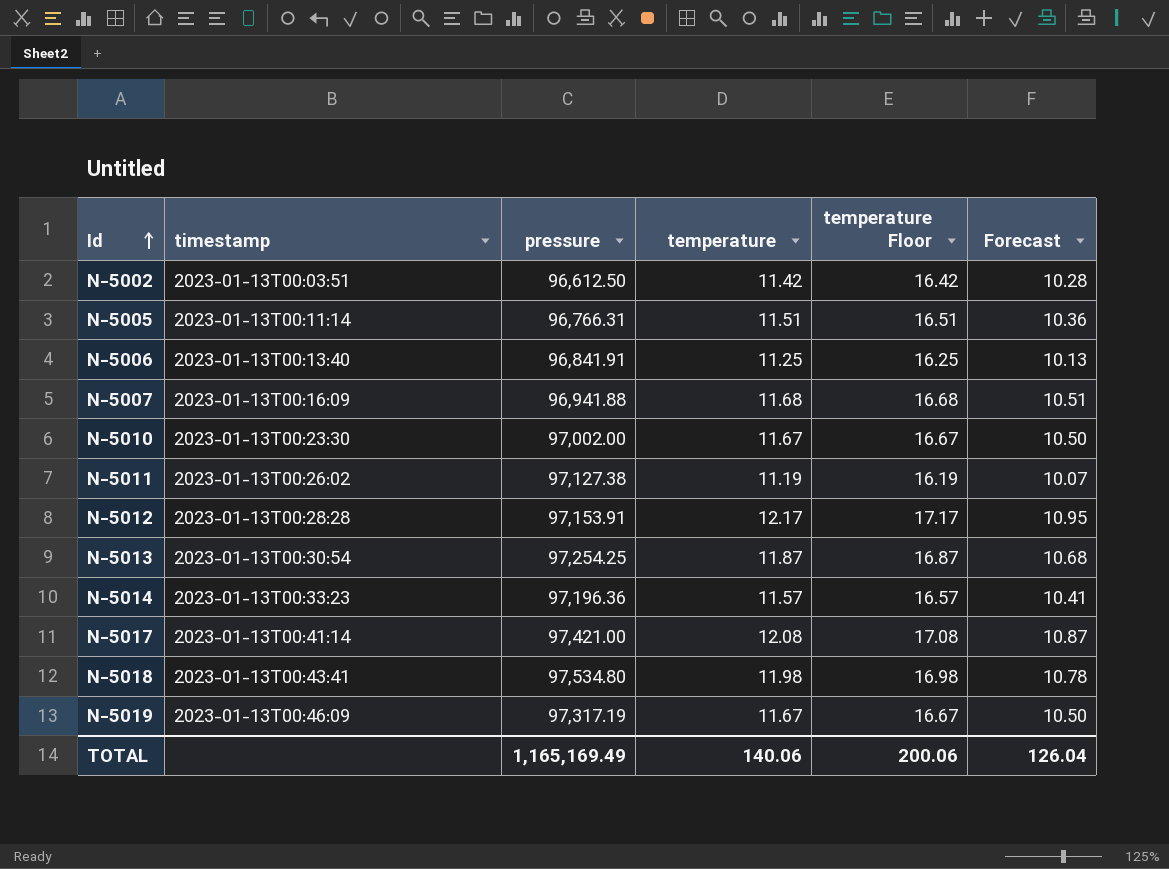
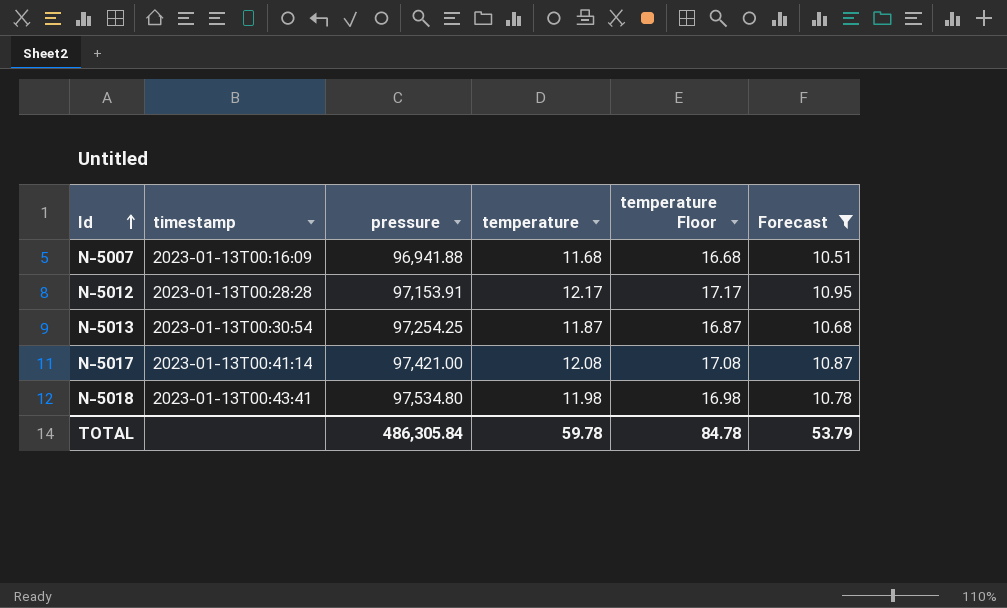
filter: none -> Forecast >= 10.51
TOTAL | pressure: 1,165,169.49 -> 486,305.84
TOTAL | temperature: 140.06 -> 59.78
TOTAL | temperature Floor: 200.06 -> 84.78
TOTAL | Forecast: 126.04 -> 53.79

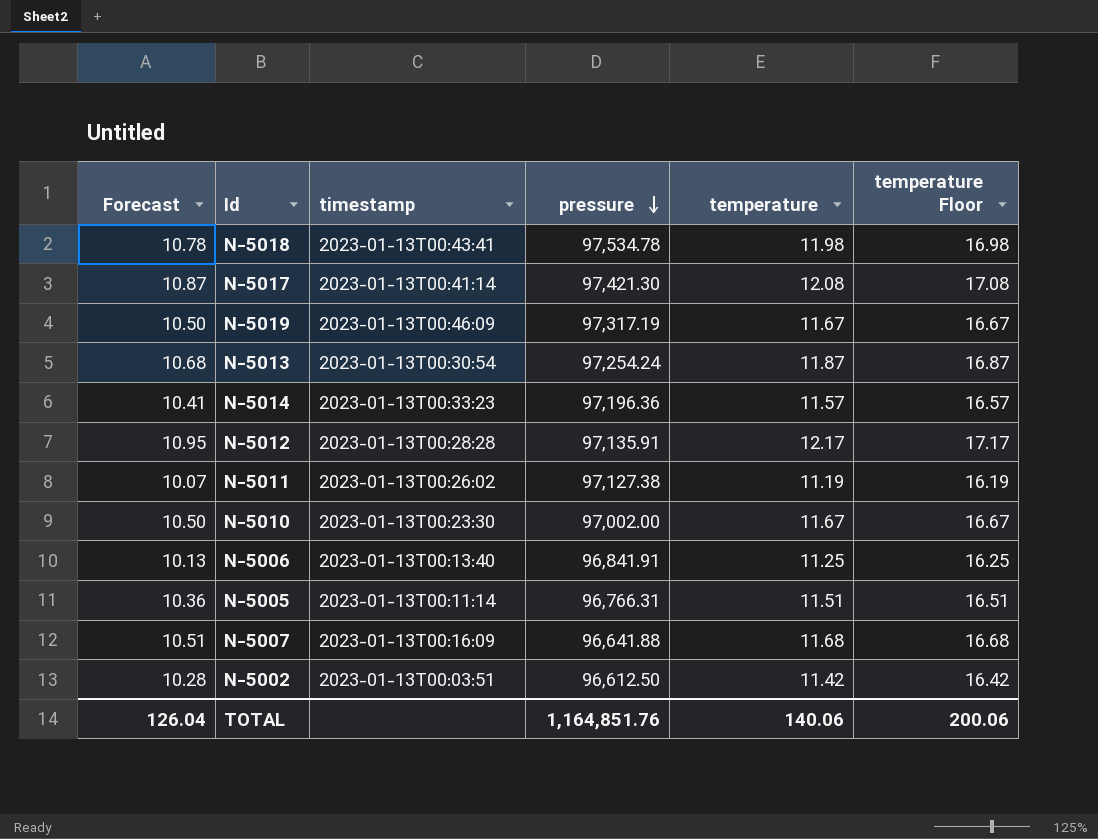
filter: Forecast >= 10.51 -> none
row order: Id ascending -> pressure descending
column Forecast | position: 6 -> 1
N-5018 | pressure: 97,534.80 -> 97,534.78
N-5017 | pressure: 97,421.00 -> 97,421.30
N-5013 | pressure: 97,254.25 -> 97,254.24
N-5012 | pressure: 97,153.91 -> 97,135.91
N-5007 | pressure: 96,941.88 -> 96,641.88
TOTAL | Forecast: 53.79 -> 126.04
TOTAL | pressure: 486,305.84 -> 1,164,851.76
TOTAL | temperature: 59.78 -> 140.06
TOTAL | temperature Floor: 84.78 -> 200.06

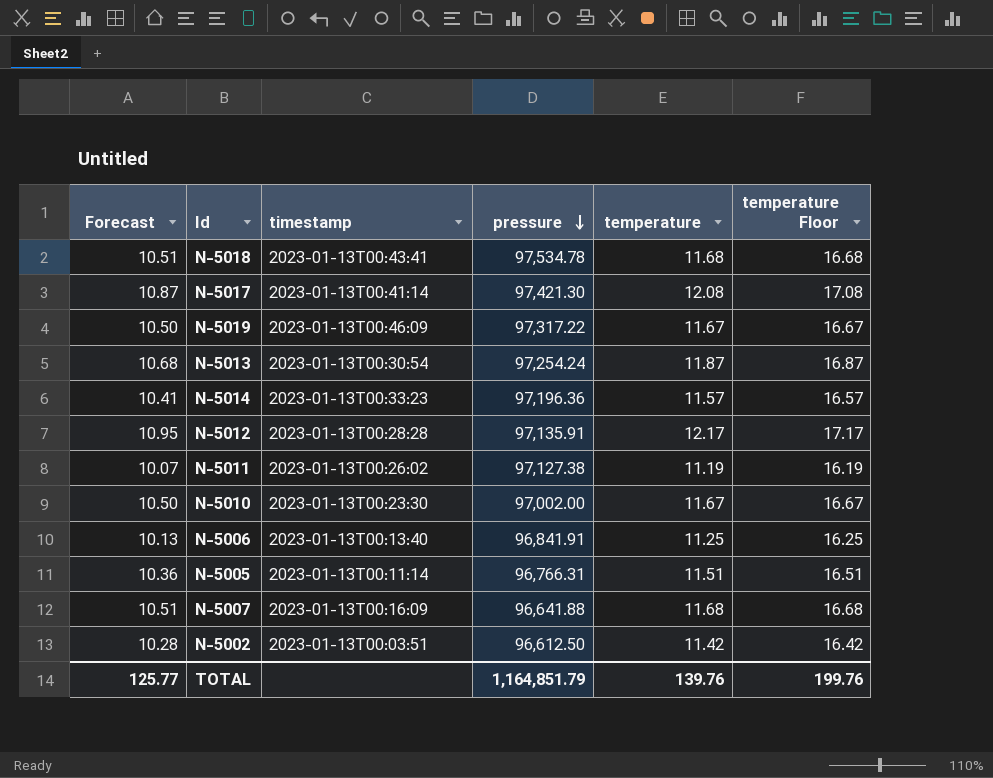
N-5018 | Forecast: 10.78 -> 10.51
N-5018 | temperature: 11.98 -> 11.68
N-5018 | temperature Floor: 16.98 -> 16.68
N-5019 | pressure: 97,317.19 -> 97,317.22
TOTAL | Forecast: 126.04 -> 125.77
TOTAL | pressure: 1,164,851.76 -> 1,164,851.79
TOTAL | temperature: 140.06 -> 139.76
TOTAL | temperature Floor: 200.06 -> 199.76

